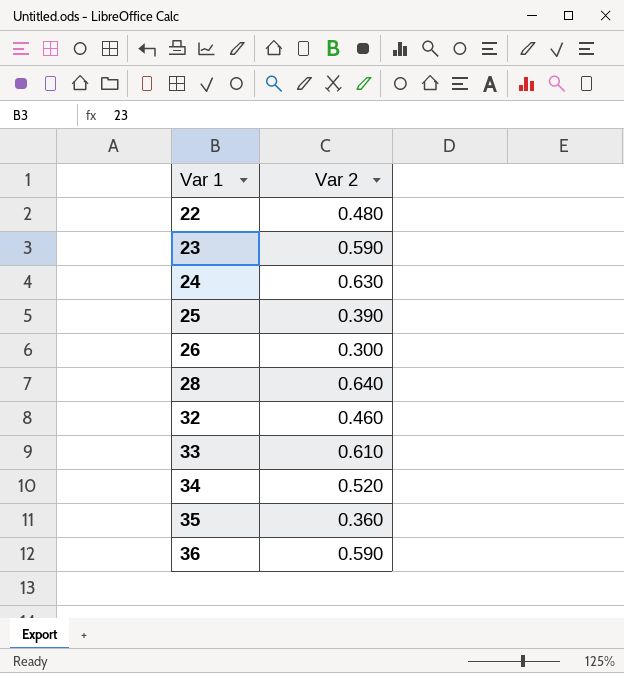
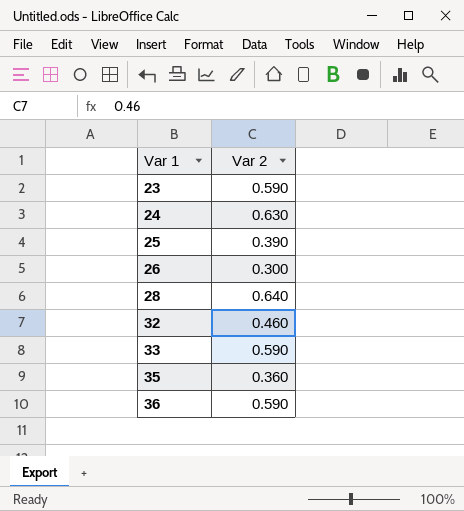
row 22: 0.480 -> none
row 34: 0.520 -> none
33 | Var 2: 0.610 -> 0.590

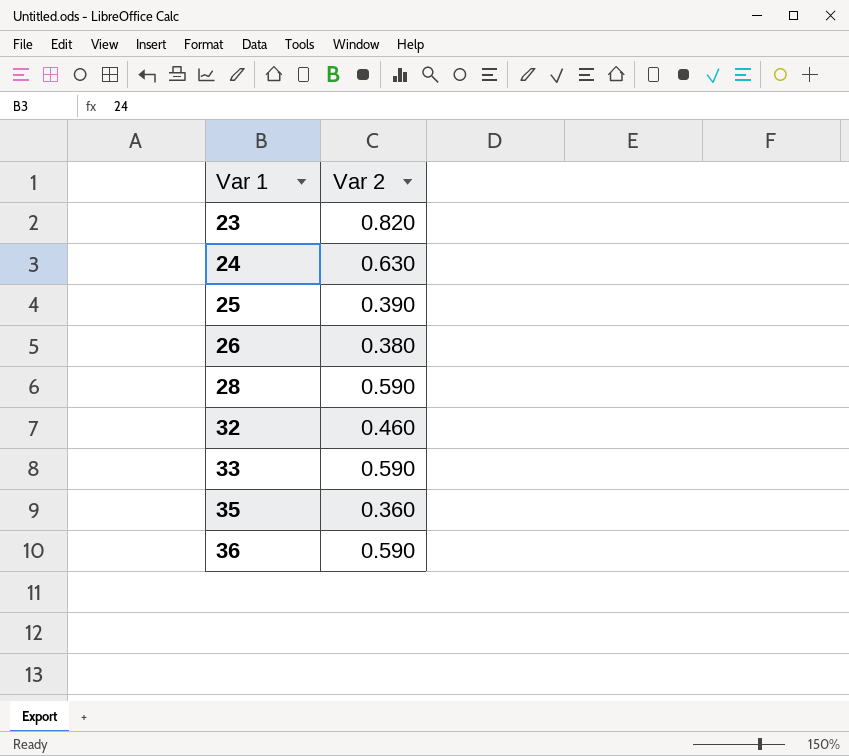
23 | Var 2: 0.590 -> 0.820
26 | Var 2: 0.300 -> 0.380
28 | Var 2: 0.640 -> 0.590

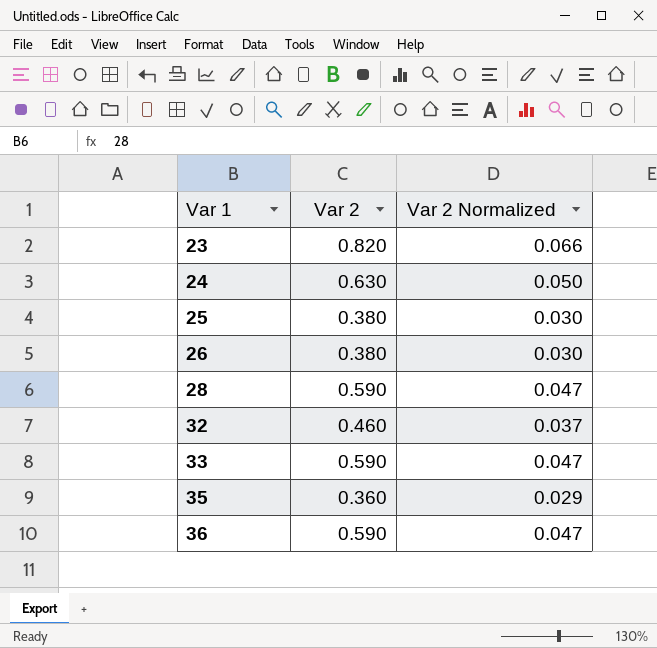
column Var 2 Normalized | formula: none -> [Var 2] * 0.08
25 | Var 2: 0.390 -> 0.380

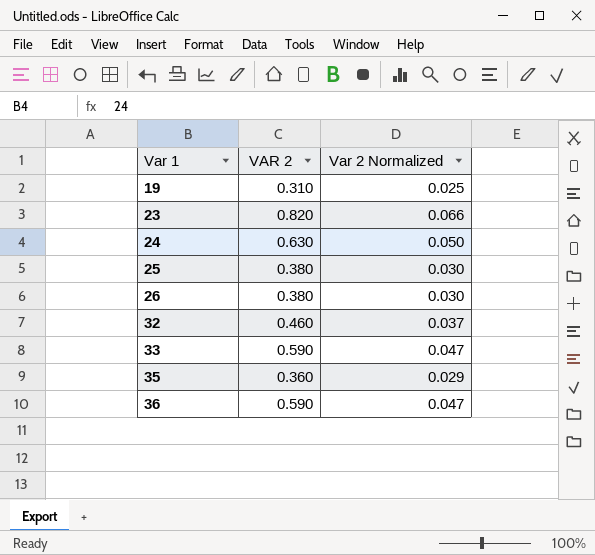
column name: Var 2 -> VAR 2
row 28: 0.590 | 0.047 -> none
row 19: none -> 0.310 | 0.025

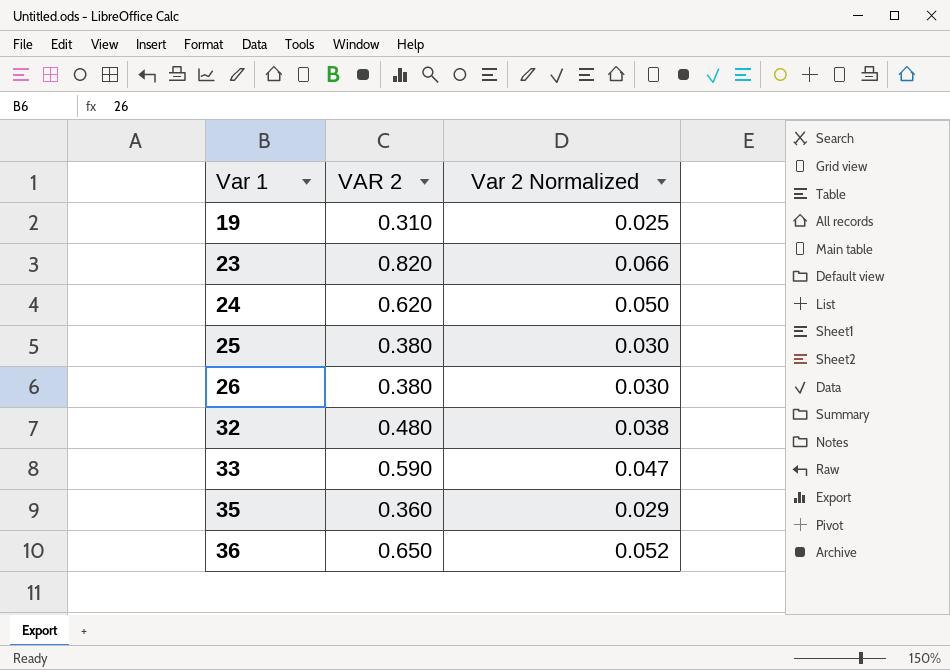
24 | VAR 2: 0.630 -> 0.620
32 | VAR 2: 0.460 -> 0.480
32 | Var 2 Normalized: 0.037 -> 0.038
36 | VAR 2: 0.590 -> 0.650
36 | Var 2 Normalized: 0.047 -> 0.052

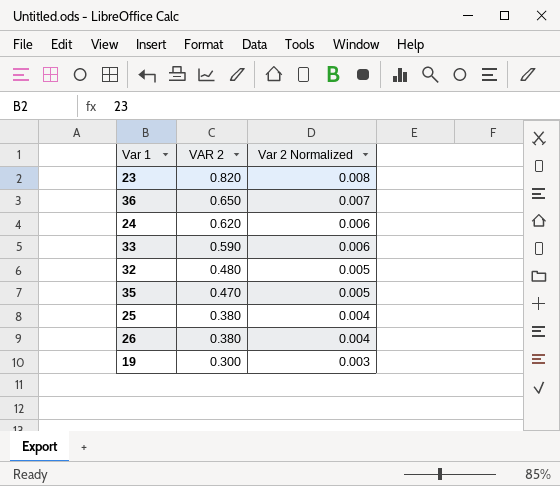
row order: Var 1 ascending -> VAR 2 descending
column Var 2 Normalized | formula: [VAR 2] * 0.08 -> [VAR 2] * 0.01
35 | VAR 2: 0.360 -> 0.470
19 | VAR 2: 0.310 -> 0.300

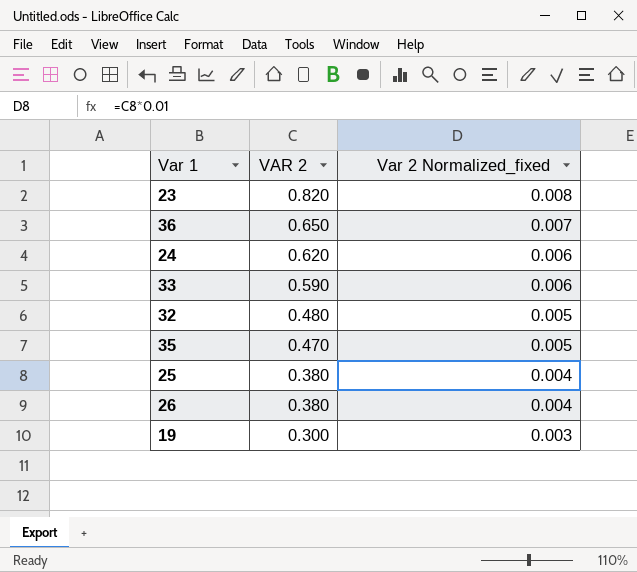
column name: Var 2 Normalized -> Var 2 Normalized_fixed

